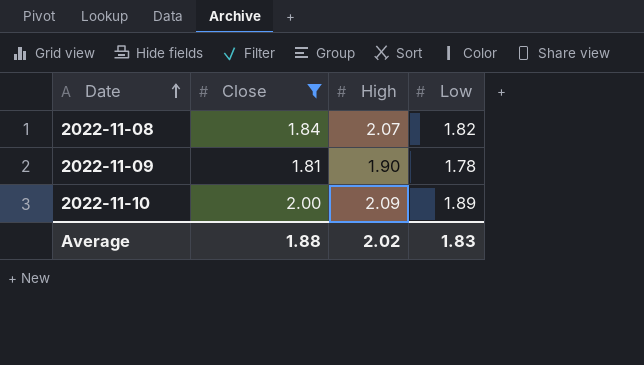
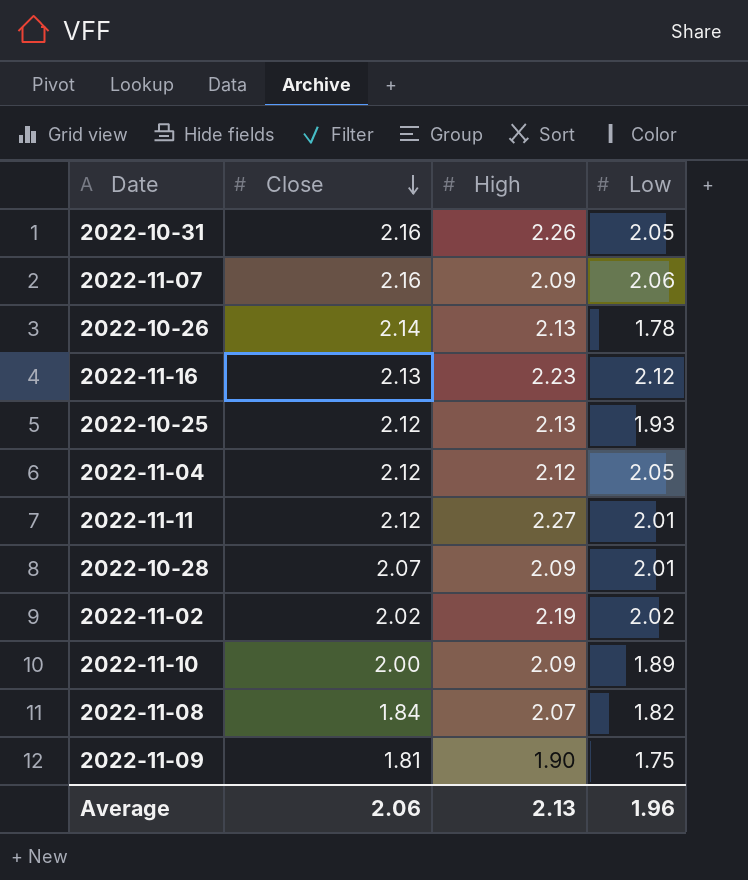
filter: Close <= 2.00 -> none
row order: Date ascending -> Close descending
2022-11-09 | Low: 1.78 -> 1.75
Average | Close: 1.88 -> 2.06
Average | High: 2.02 -> 2.13
Average | Low: 1.83 -> 1.96

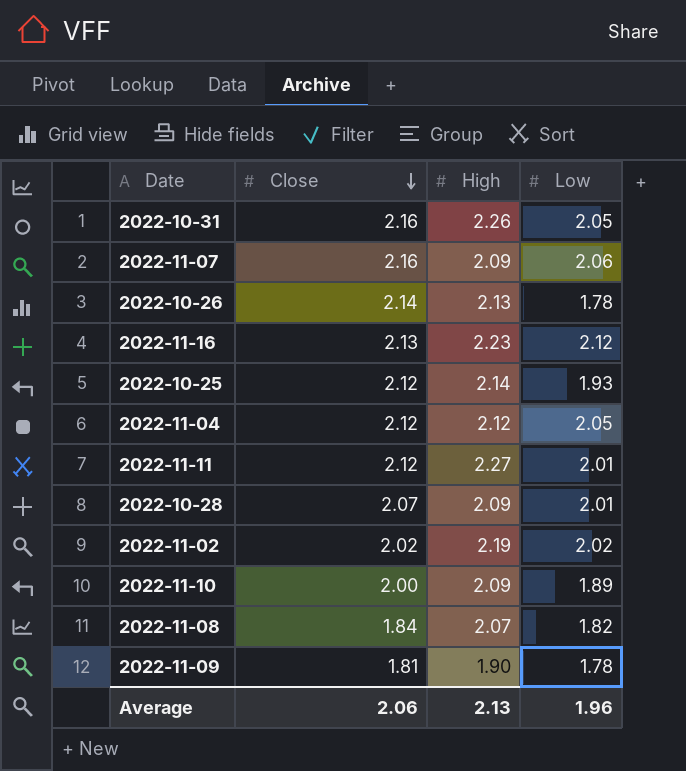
2022-10-25 | High: 2.13 -> 2.14
2022-11-09 | Low: 1.75 -> 1.78

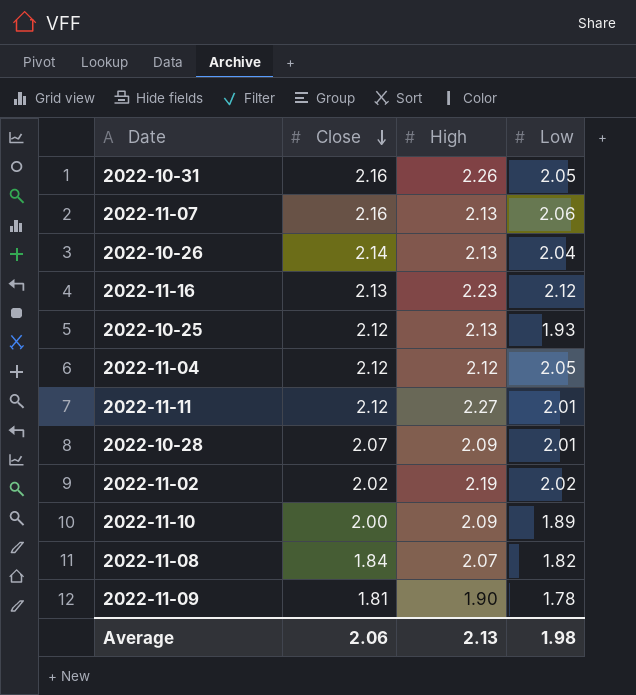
2022-11-07 | High: 2.09 -> 2.13
2022-10-26 | Low: 1.78 -> 2.04
2022-10-25 | High: 2.14 -> 2.13
Average | Low: 1.96 -> 1.98

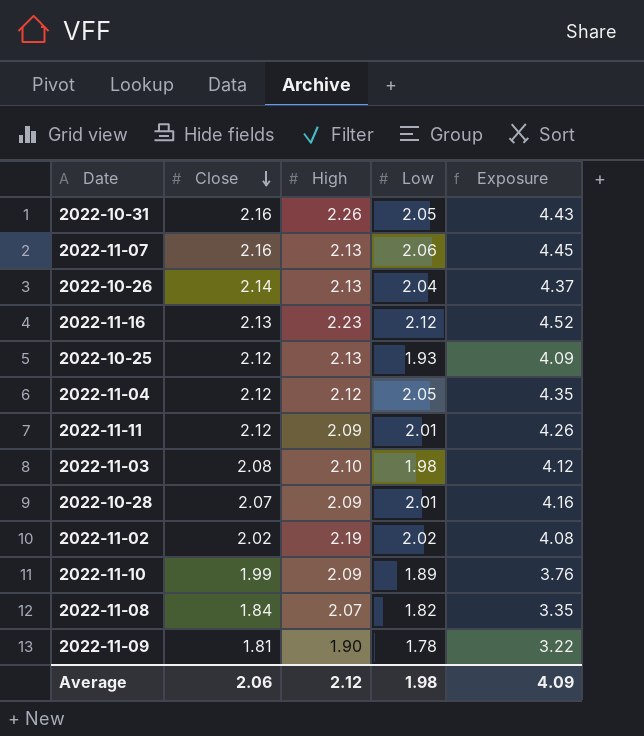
column Exposure | formula: none -> [Close] * [Low]
2022-11-11 | High: 2.27 -> 2.09
row 2022-11-03: none -> 2.08 | 2.10 | 1.98 | 4.12
2022-11-10 | Close: 2.00 -> 1.99
Average | High: 2.13 -> 2.12

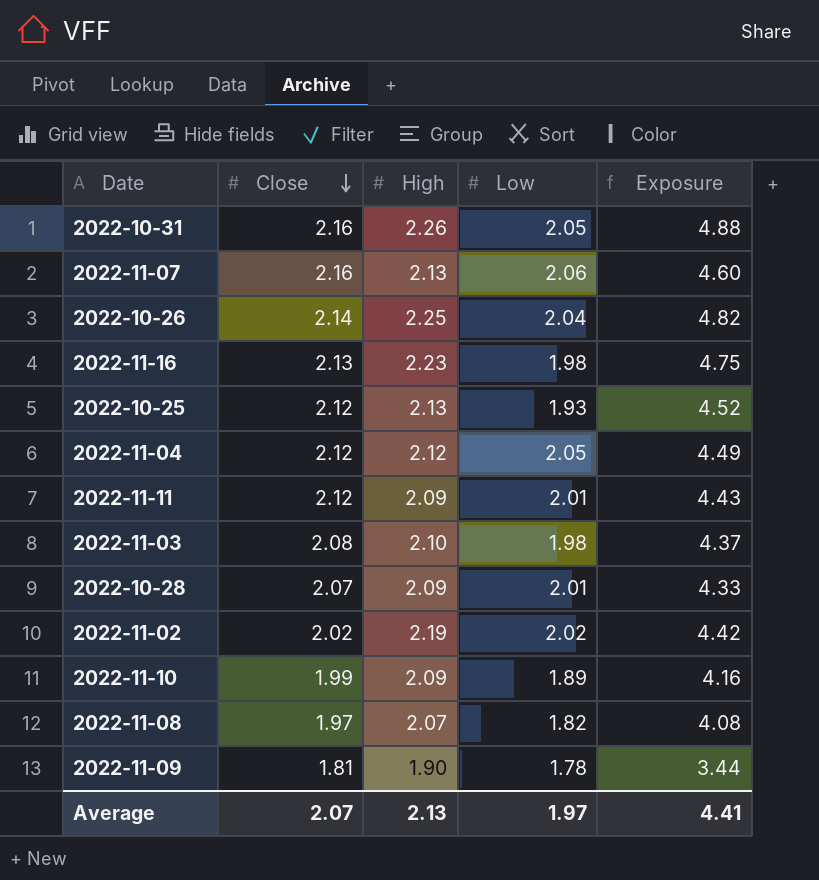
column Exposure | formula: [Close] * [Low] -> [Close] * [High]
2022-10-26 | High: 2.13 -> 2.25
2022-11-16 | Low: 2.12 -> 1.98
2022-11-08 | Close: 1.84 -> 1.97
Average | Close: 2.06 -> 2.07
Average | High: 2.12 -> 2.13
Average | Low: 1.98 -> 1.97
Average | Exposure: 4.09 -> 4.41

